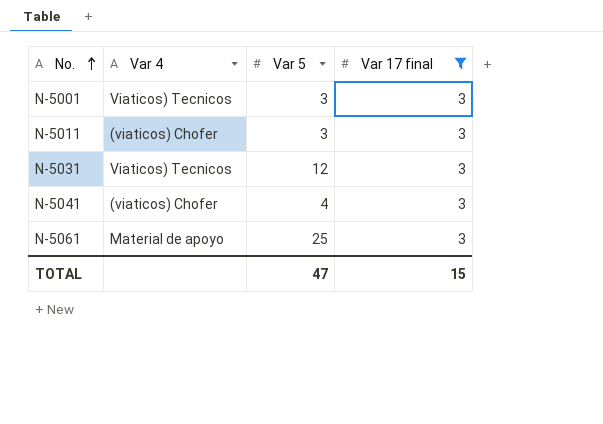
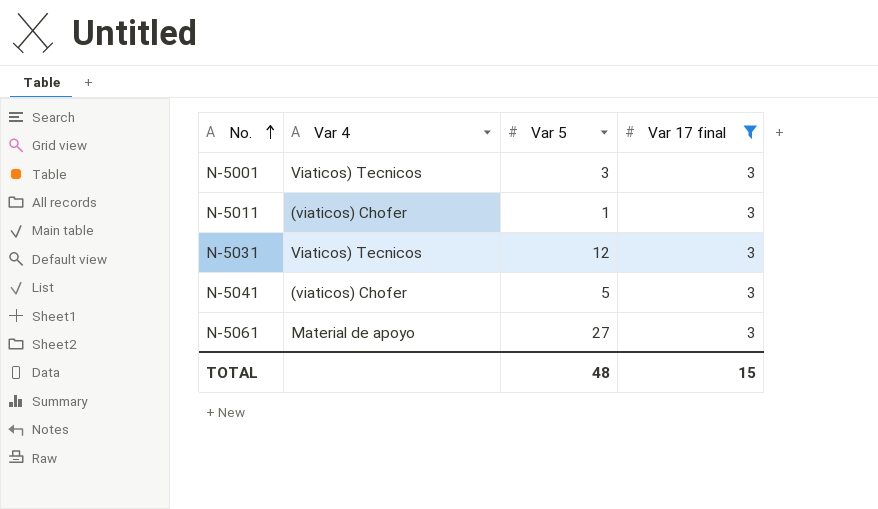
N-5011 | Var 5: 3 -> 1
N-5041 | Var 5: 4 -> 5
N-5061 | Var 5: 25 -> 27
TOTAL | Var 5: 47 -> 48

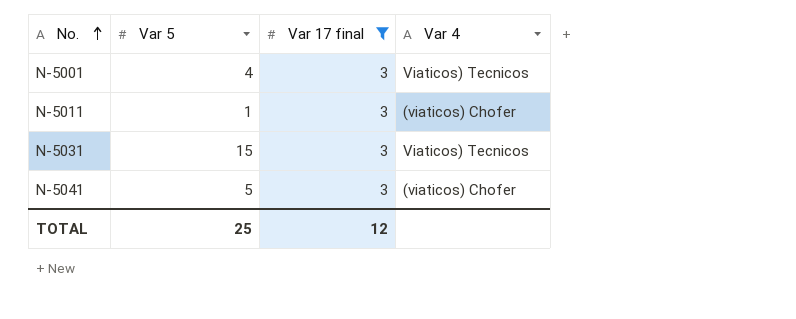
column Var 4 | position: 2 -> 4
row N-5061: Material de apoyo | 27 | 3 -> none
N-5001 | Var 5: 3 -> 4
N-5031 | Var 5: 12 -> 15
TOTAL | Var 5: 48 -> 25
TOTAL | Var 17 final: 15 -> 12

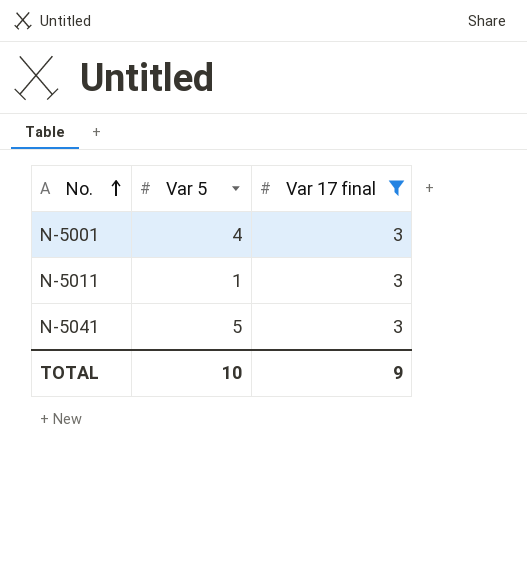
column Var 4 | position: 4 -> none
row N-5031: 15 | 3 | Viaticos) Tecnicos -> none
TOTAL | Var 5: 25 -> 10
TOTAL | Var 17 final: 12 -> 9

